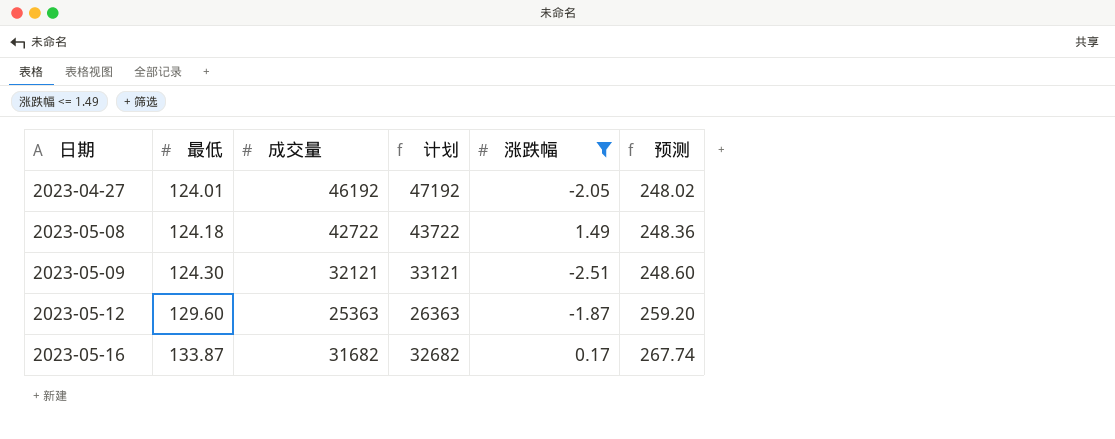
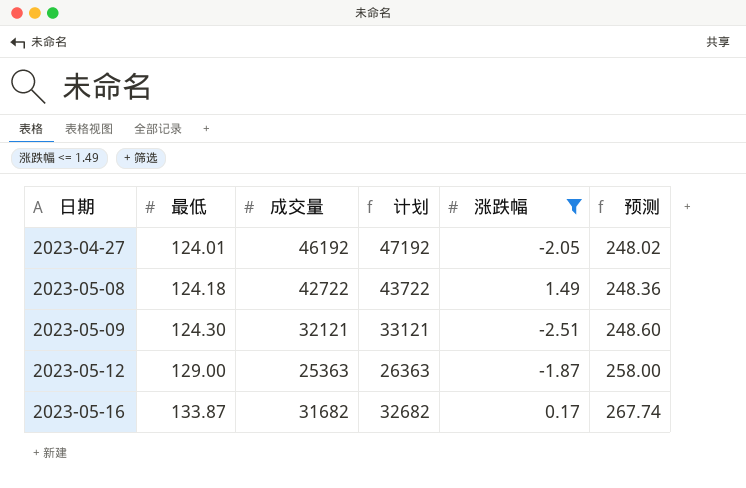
2023-05-12 | 最低: 129.60 -> 129.00
2023-05-12 | 预测: 259.20 -> 258.00

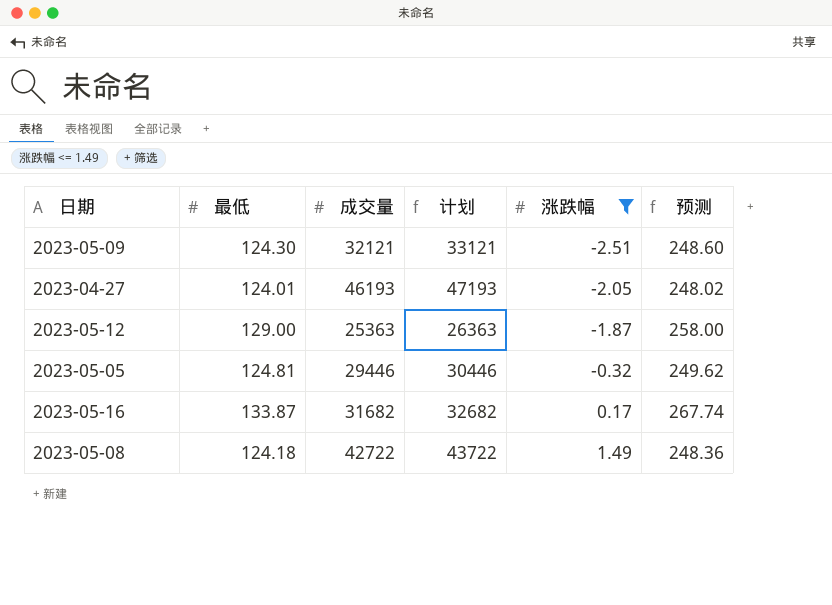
row order: 日期 ascending -> 涨跌幅 ascending
2023-04-27 | 成交量: 46192 -> 46193
2023-04-27 | 计划: 47192 -> 47193
row 2023-05-05: none -> 124.81 | 29446 | 30446 | -0.32 | 249.62

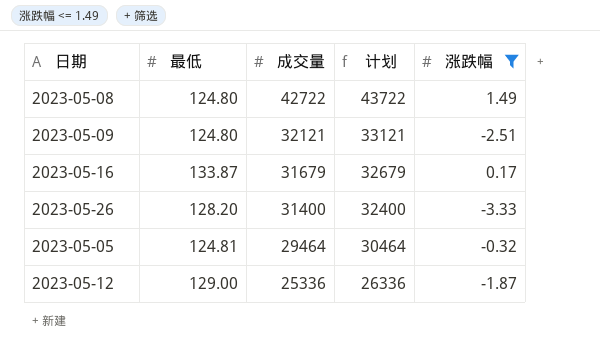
row order: 涨跌幅 ascending -> 成交量 descending
column 预测 | formula: [最低] * 2 -> none
row 2023-04-27: 124.01 | 46193 | 47193 | -2.05 | 248.02 -> none
2023-05-08 | 最低: 124.18 -> 124.80
2023-05-09 | 最低: 124.30 -> 124.80
2023-05-16 | 成交量: 31682 -> 31679
2023-05-16 | 计划: 32682 -> 32679
row 2023-05-26: none -> 128.20 | 31400 | 32400 | -3.33
2023-05-05 | 成交量: 29446 -> 29464
2023-05-05 | 计划: 30446 -> 30464
2023-05-12 | 成交量: 25363 -> 25336
2023-05-12 | 计划: 26363 -> 26336

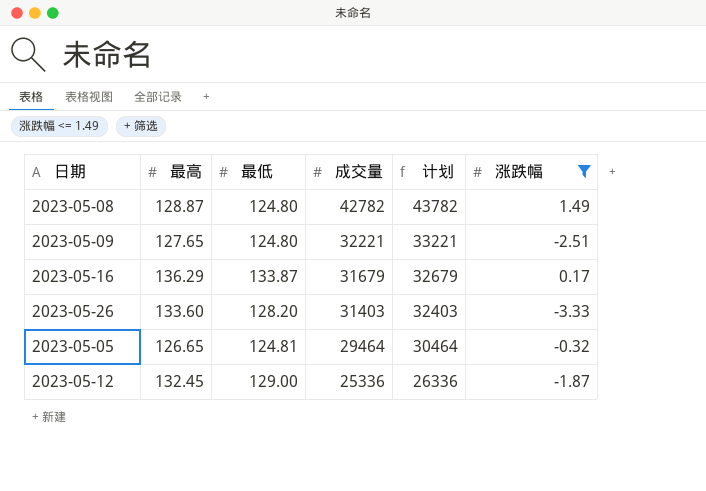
column 最高 | position: none -> 2
2023-05-08 | 成交量: 42722 -> 42782
2023-05-08 | 计划: 43722 -> 43782
2023-05-09 | 成交量: 32121 -> 32221
2023-05-09 | 计划: 33121 -> 33221
2023-05-26 | 成交量: 31400 -> 31403
2023-05-26 | 计划: 32400 -> 32403

